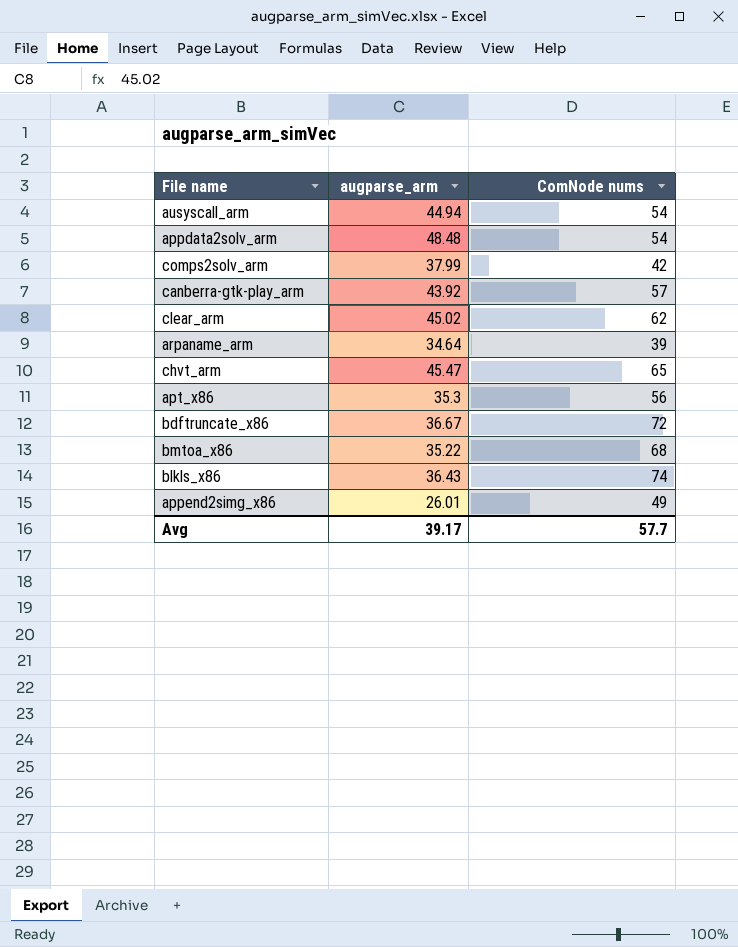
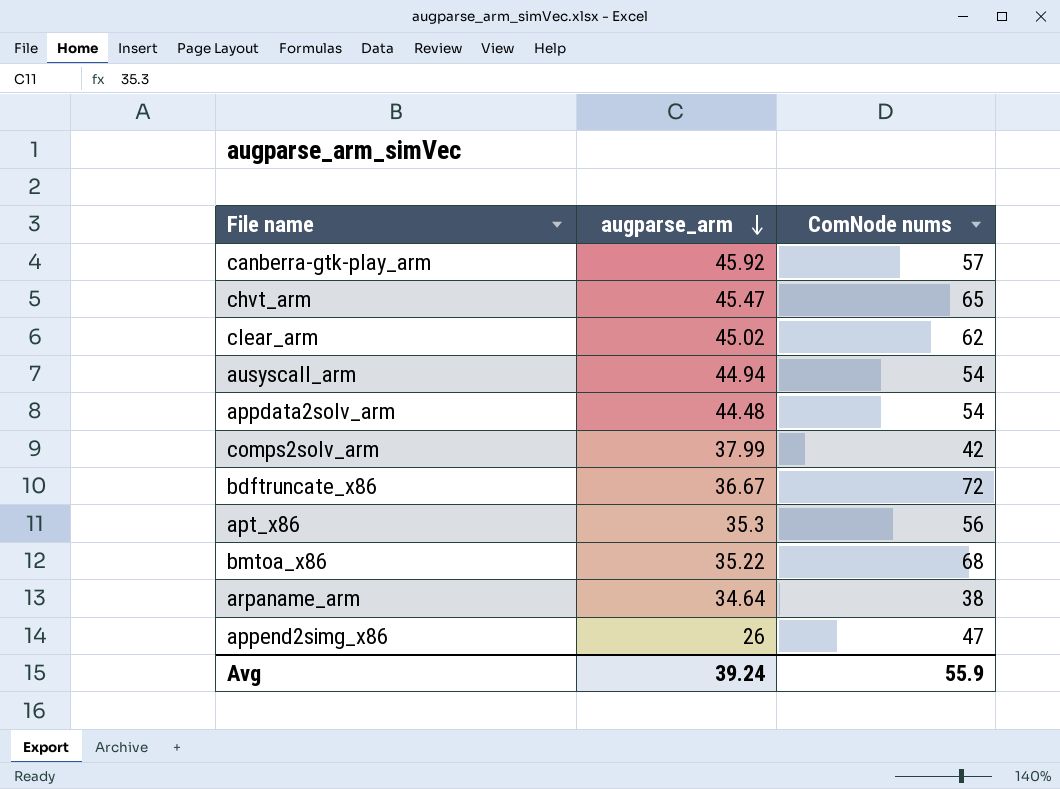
row order: none -> augparse_arm descending
row blkls_x86: 36.43 | 74 -> none
canberra-gtk-play_arm | augparse_arm: 43.92 -> 45.92
appdata2solv_arm | augparse_arm: 48.48 -> 44.48
arpaname_arm | ComNode nums: 39 -> 38
append2simg_x86 | augparse_arm: 26.01 -> 26
append2simg_x86 | ComNode nums: 49 -> 47
Avg | augparse_arm: 39.17 -> 39.24
Avg | ComNode nums: 57.7 -> 55.9

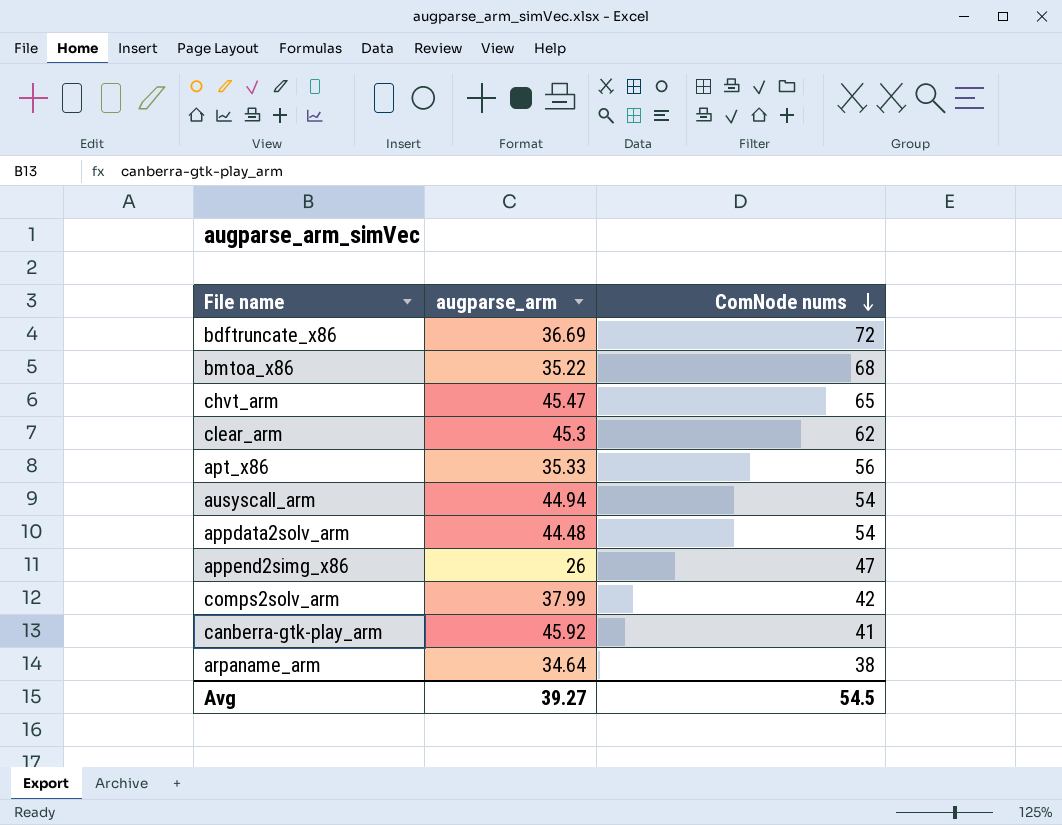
row order: augparse_arm descending -> ComNode nums descending
bdftruncate_x86 | augparse_arm: 36.67 -> 36.69
clear_arm | augparse_arm: 45.02 -> 45.3
apt_x86 | augparse_arm: 35.3 -> 35.33
canberra-gtk-play_arm | ComNode nums: 57 -> 41
Avg | augparse_arm: 39.24 -> 39.27
Avg | ComNode nums: 55.9 -> 54.5

